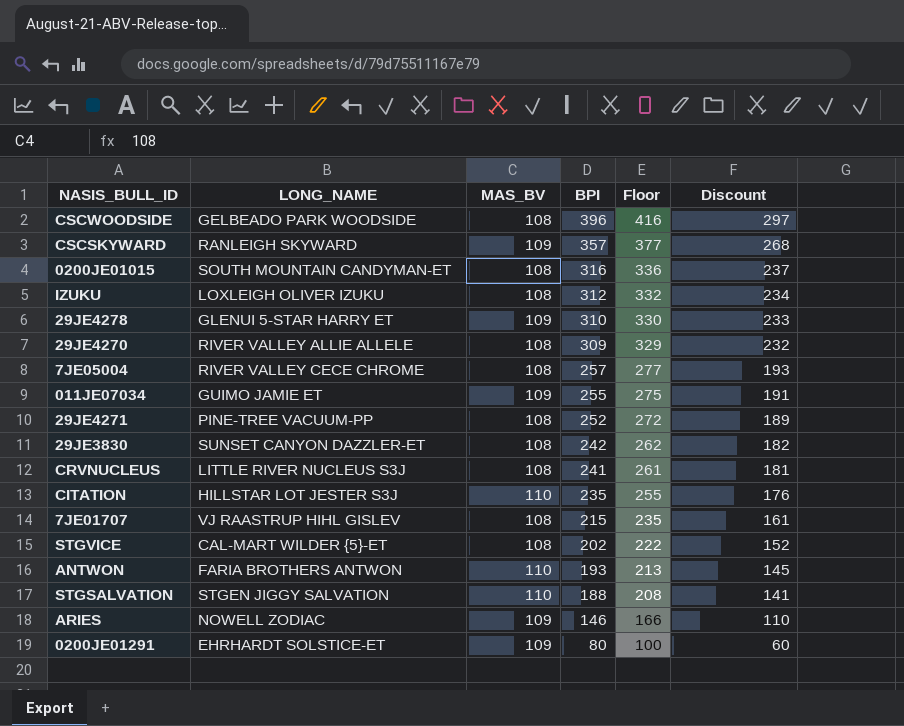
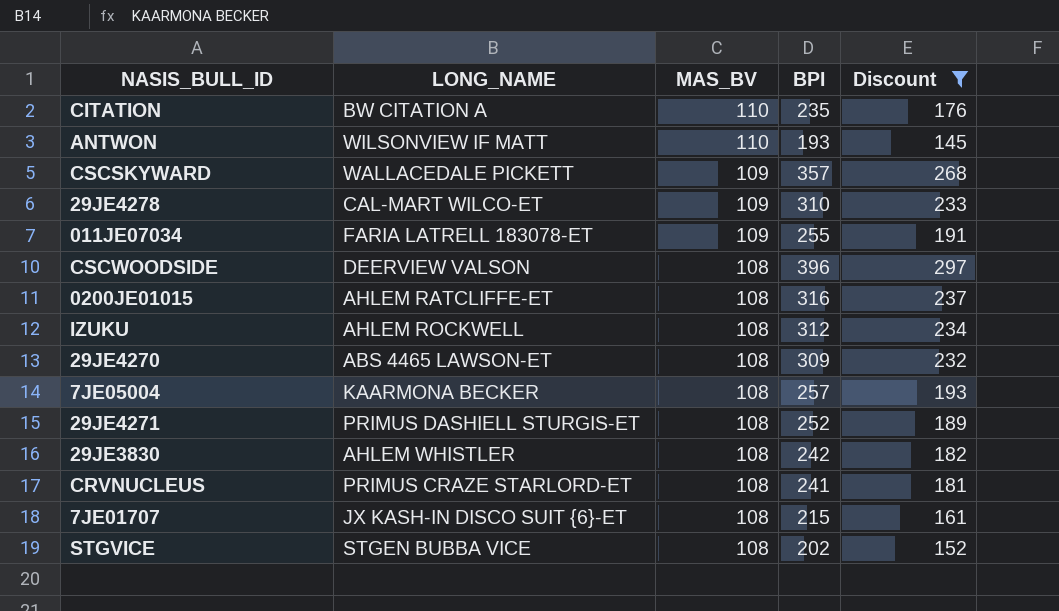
filter: none -> Discount >= 145
row order: BPI descending -> MAS_BV descending
column Floor | formula: [BPI] + 20 -> none
CITATION | LONG_NAME: HILLSTAR LOT JESTER S3J -> BW CITATION A
ANTWON | LONG_NAME: FARIA BROTHERS ANTWON -> WILSONVIEW IF MATT
CSCSKYWARD | LONG_NAME: RANLEIGH SKYWARD -> WALLACEDALE PICKETT
29JE4278 | LONG_NAME: GLENUI 5-STAR HARRY ET -> CAL-MART WILCO-ET
011JE07034 | LONG_NAME: GUIMO JAMIE ET -> FARIA LATRELL 183078-ET
CSCWOODSIDE | LONG_NAME: GELBEADO PARK WOODSIDE -> DEERVIEW VALSON
0200JE01015 | LONG_NAME: SOUTH MOUNTAIN CANDYMAN-ET -> AHLEM RATCLIFFE-ET
IZUKU | LONG_NAME: LOXLEIGH OLIVER IZUKU -> AHLEM ROCKWELL
29JE4270 | LONG_NAME: RIVER VALLEY ALLIE ALLELE -> ABS 4465 LAWSON-ET
7JE05004 | LONG_NAME: RIVER VALLEY CECE CHROME -> KAARMONA BECKER
29JE4271 | LONG_NAME: PINE-TREE VACUUM-PP -> PRIMUS DASHIELL STURGIS-ET
29JE3830 | LONG_NAME: SUNSET CANYON DAZZLER-ET -> AHLEM WHISTLER
CRVNUCLEUS | LONG_NAME: LITTLE RIVER NUCLEUS S3J -> PRIMUS CRAZE STARLORD-ET
7JE01707 | LONG_NAME: VJ RAASTRUP HIHL GISLEV -> JX KASH-IN DISCO SUIT {6}-ET
STGVICE | LONG_NAME: CAL-MART WILDER {5}-ET -> STGEN BUBBA VICE

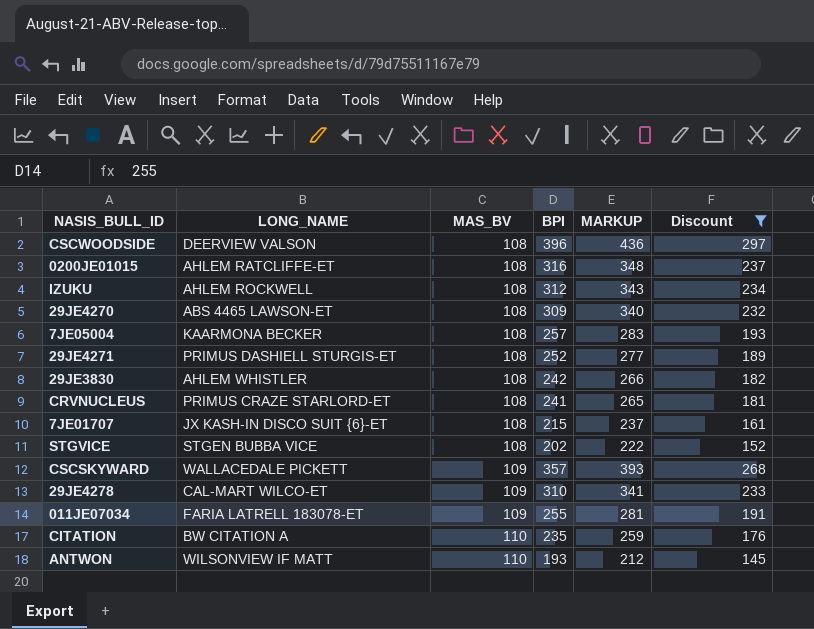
row order: MAS_BV descending -> MAS_BV ascending
column MARKUP | formula: none -> [BPI] * 1.1

